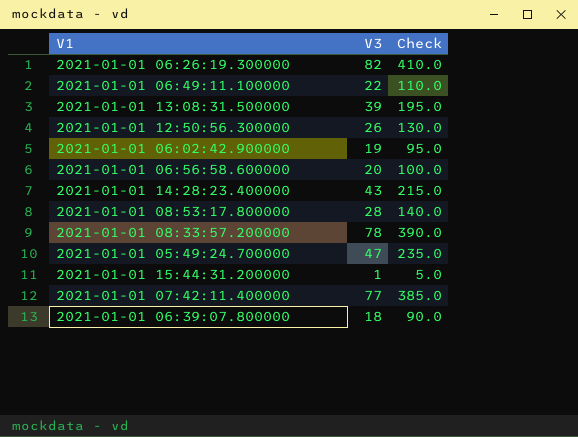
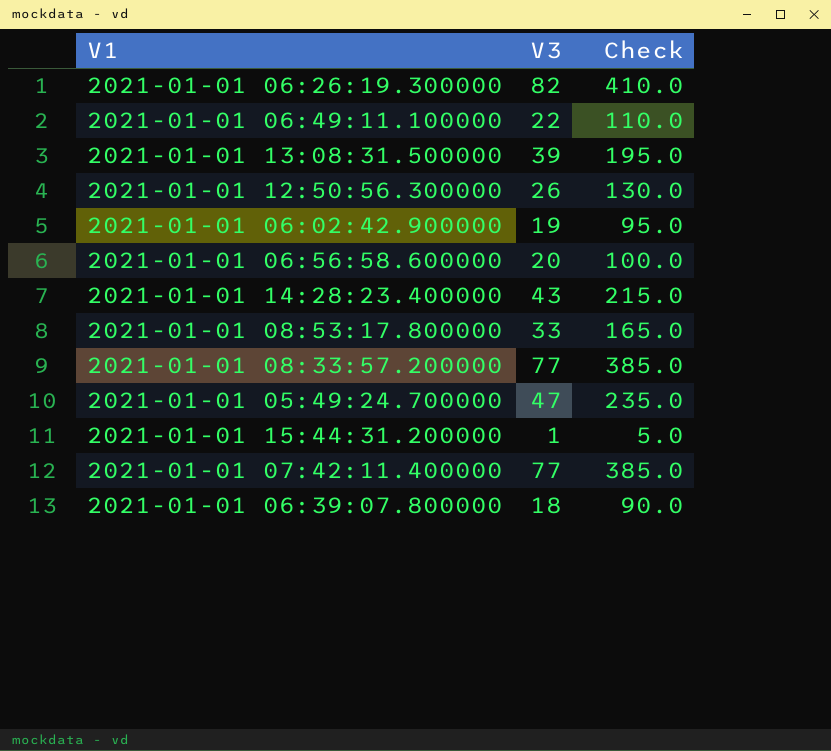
2021-01-01 08:53:17.800000 | V3: 28 -> 33
2021-01-01 08:53:17.800000 | Check: 140.0 -> 165.0
2021-01-01 08:33:57.200000 | V3: 78 -> 77
2021-01-01 08:33:57.200000 | Check: 390.0 -> 385.0

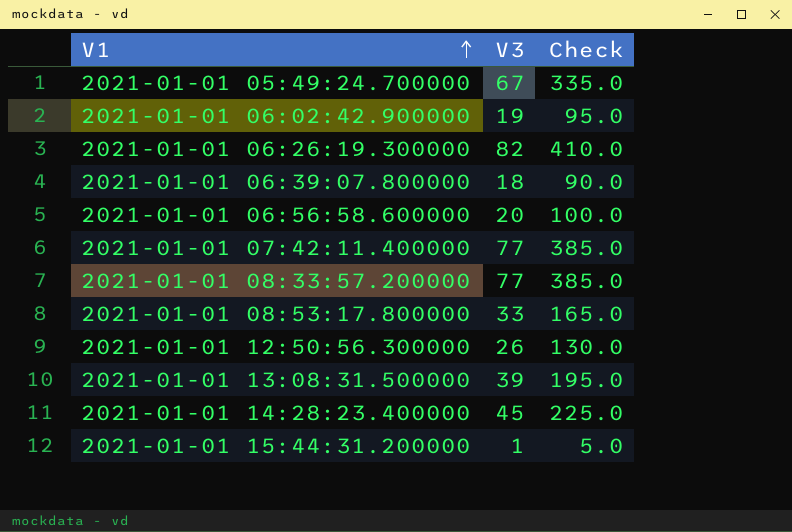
row order: none -> V1 ascending
row 2021-01-01 06:49:11.100000: 22 | 110.0 -> none
2021-01-01 05:49:24.700000 | V3: 47 -> 67
2021-01-01 05:49:24.700000 | Check: 235.0 -> 335.0
2021-01-01 14:28:23.400000 | V3: 43 -> 45
2021-01-01 14:28:23.400000 | Check: 215.0 -> 225.0

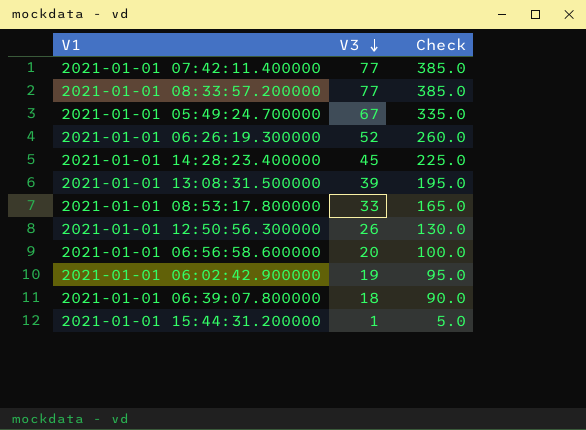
row order: V1 ascending -> V3 descending
2021-01-01 06:26:19.300000 | V3: 82 -> 52
2021-01-01 06:26:19.300000 | Check: 410.0 -> 260.0

